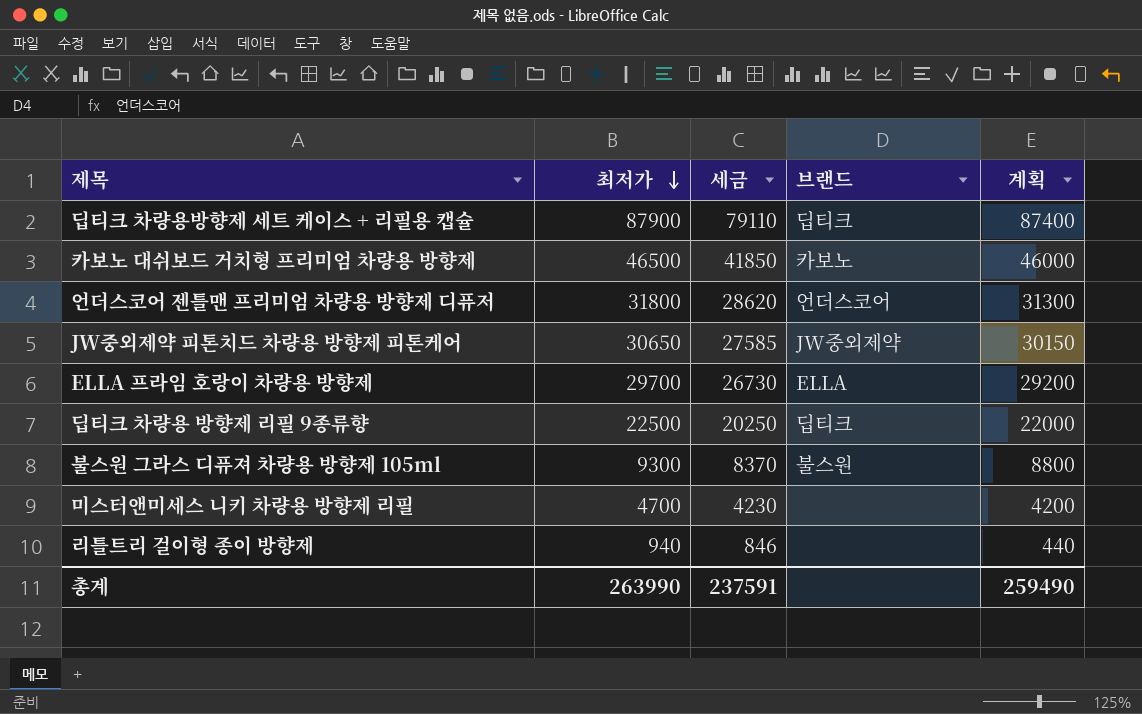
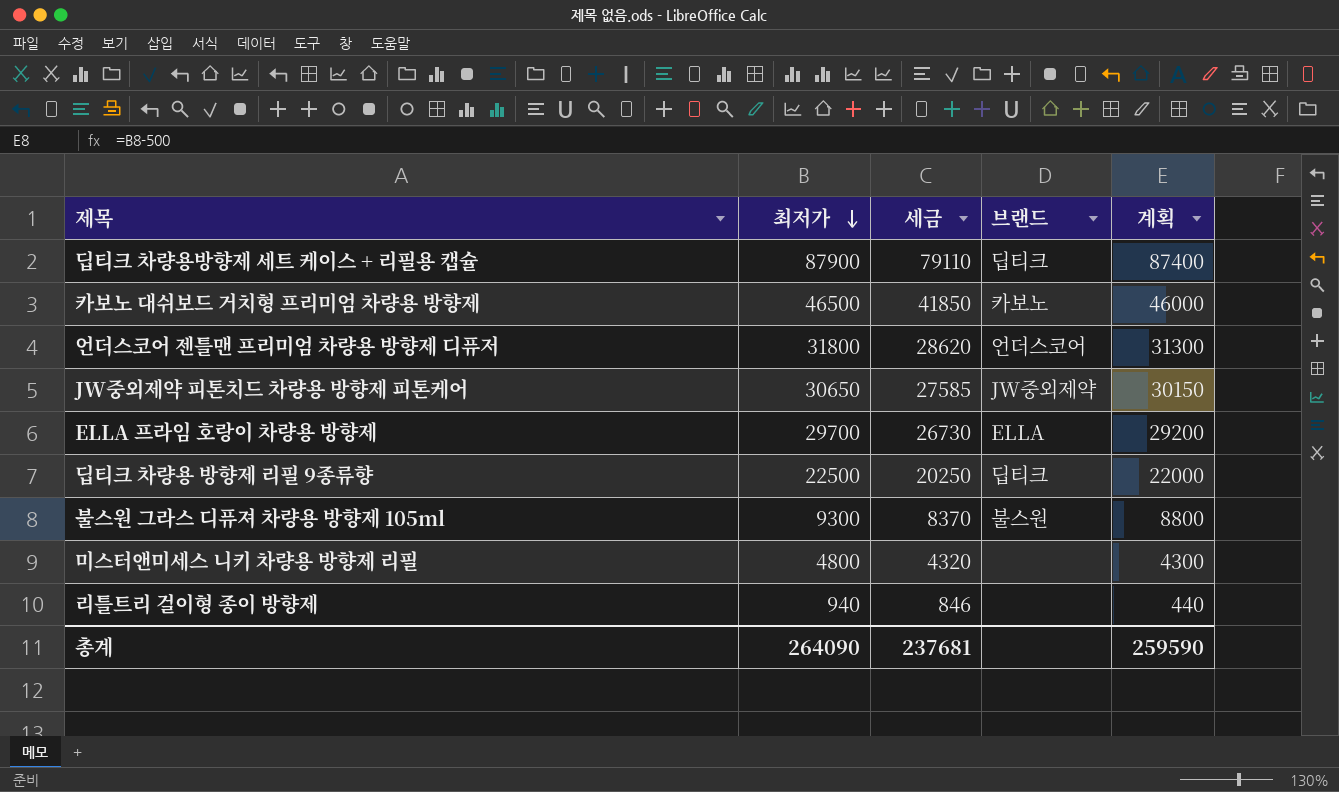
미스터앤미세스 니키 차량용 방향제 리필 | 최저가: 4700 -> 4800
미스터앤미세스 니키 차량용 방향제 리필 | 세금: 4230 -> 4320
미스터앤미세스 니키 차량용 방향제 리필 | 계획: 4200 -> 4300
총계 | 최저가: 263990 -> 264090
총계 | 세금: 237591 -> 237681
총계 | 계획: 259490 -> 259590

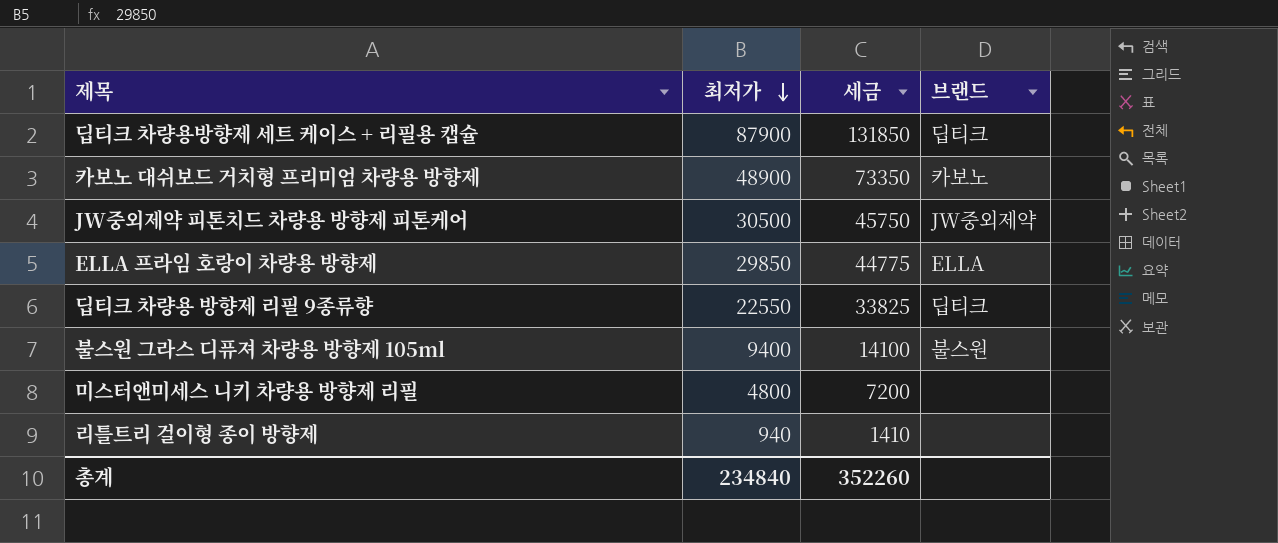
column 계획 | formula: [최저가] - 500 -> none
column 세금 | formula: [최저가] * 0.9 -> [최저가] * 1.5
row 언더스코어 젠틀맨 프리미엄 차량용 방향제 디퓨저: 31800 | 28620 | 언더스코어 | 31300 -> none
카보노 대쉬보드 거치형 프리미엄 차량용 방향제 | 최저가: 46500 -> 48900
JW중외제약 피톤치드 차량용 방향제 피톤케어 | 최저가: 30650 -> 30500
ELLA 프라임 호랑이 차량용 방향제 | 최저가: 29700 -> 29850
딥티크 차량용 방향제 리필 9종류향 | 최저가: 22500 -> 22550
불스원 그라스 디퓨져 차량용 방향제 105ml | 최저가: 9300 -> 9400
총계 | 최저가: 264090 -> 234840
총계 | 세금: 237681 -> 352260

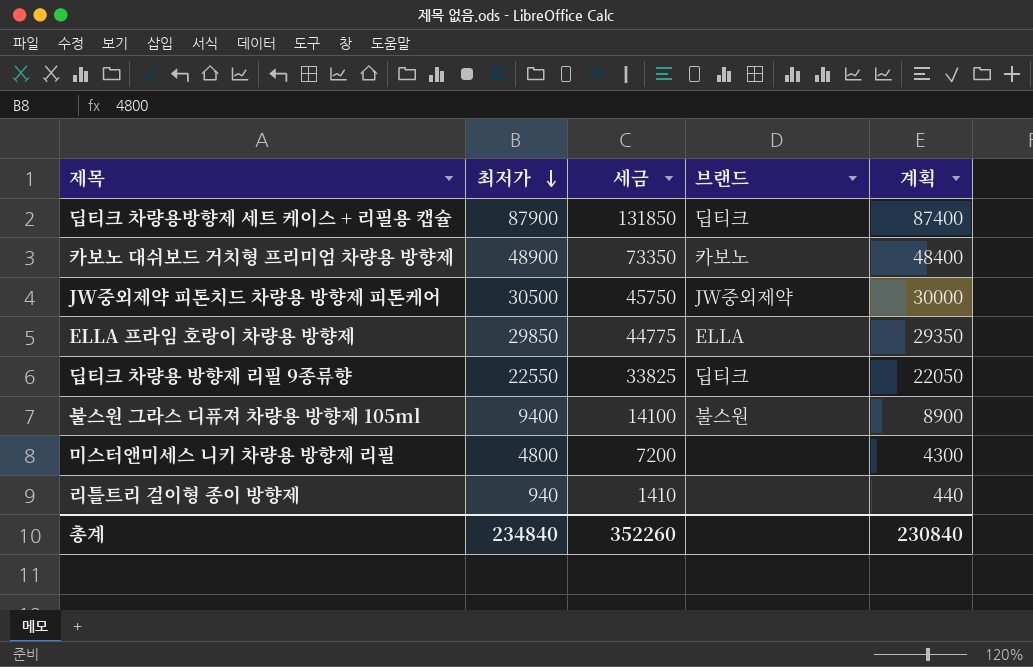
column 계획 | formula: none -> [최저가] - 500

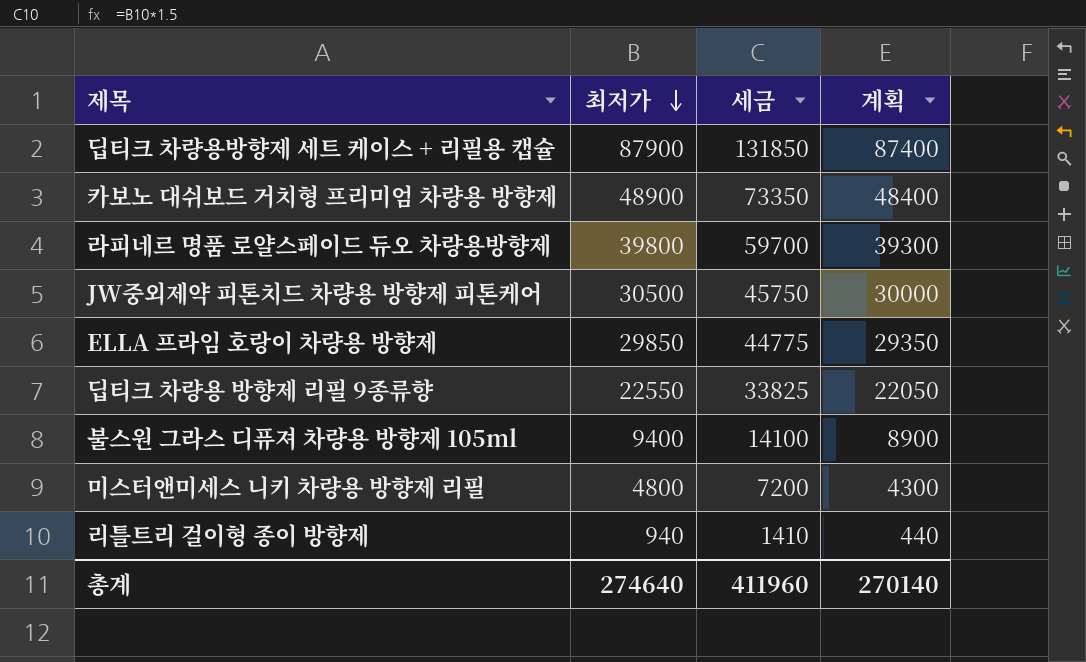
column 브랜드 | position: 4 -> none
row 라피네르 명품 로얄스페이드 듀오 차량용방향제: none -> 39800 | 59700 | 39300
총계 | 최저가: 234840 -> 274640
총계 | 세금: 352260 -> 411960
총계 | 계획: 230840 -> 270140

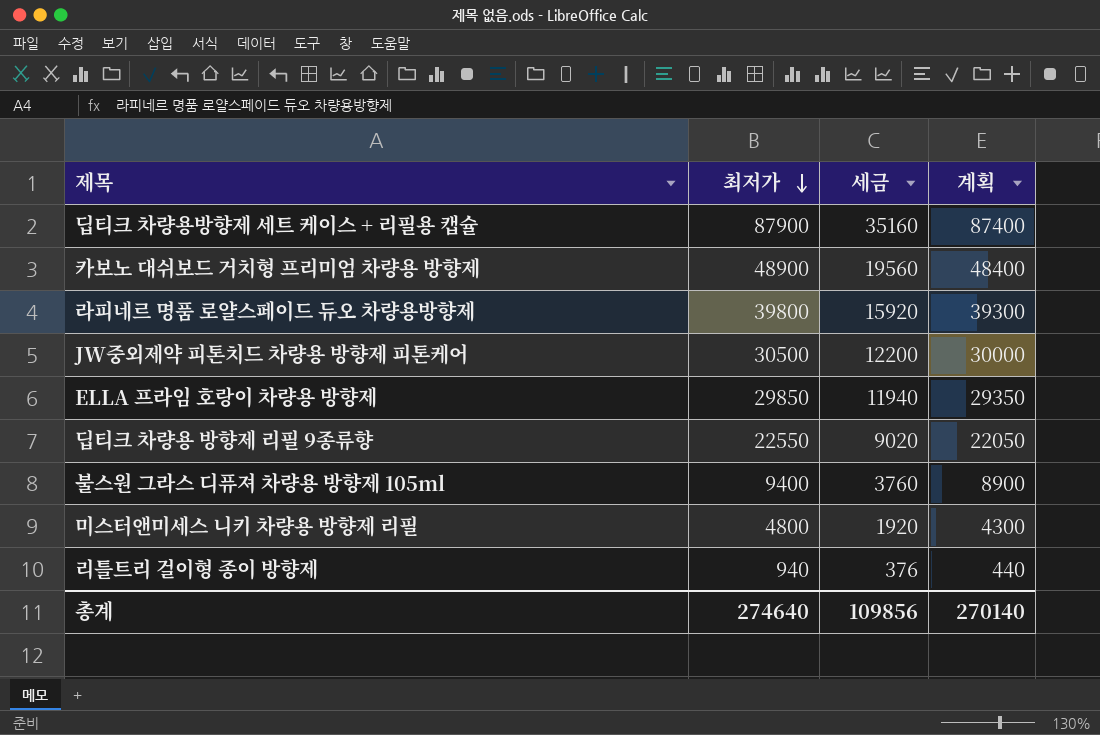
column 세금 | formula: [최저가] * 1.5 -> [최저가] * 0.4
총계 | 세금: 411960 -> 109856

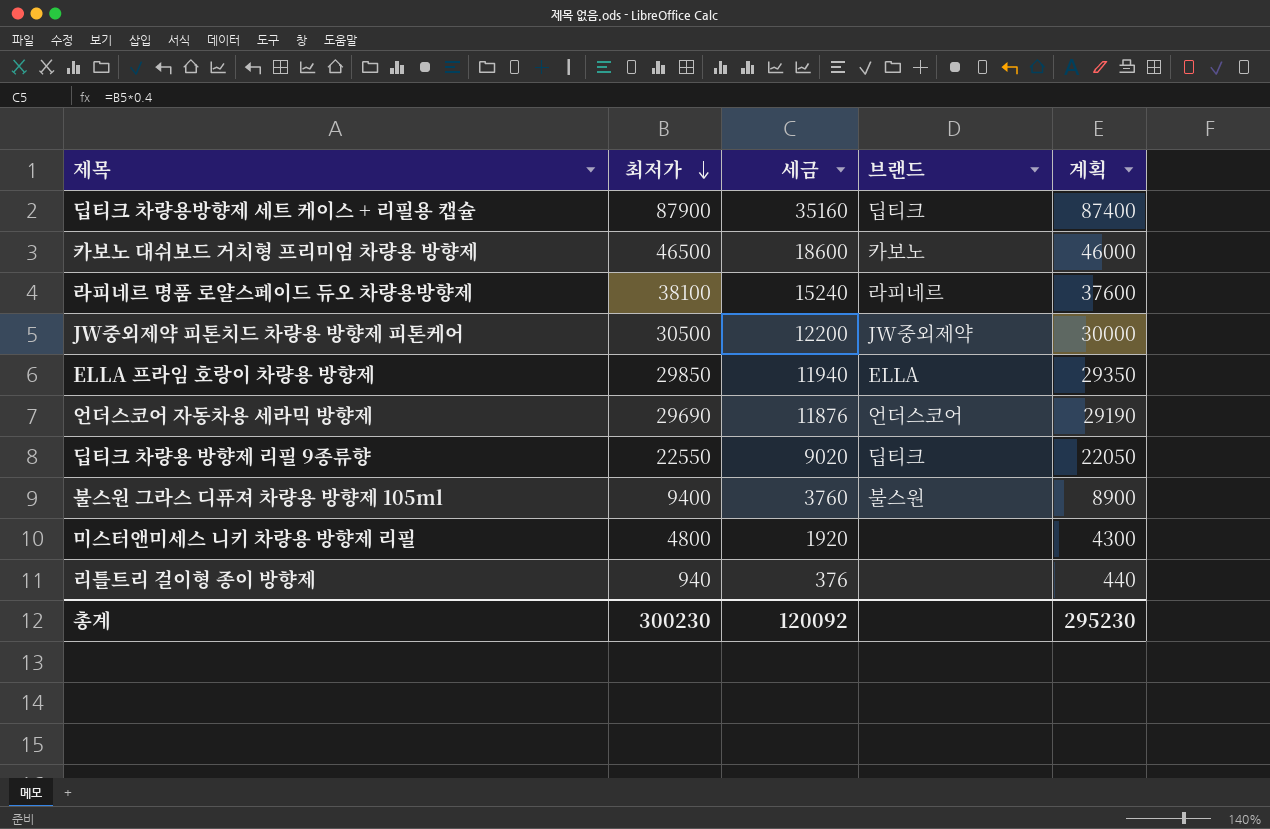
column 브랜드 | position: none -> 4
카보노 대쉬보드 거치형 프리미엄 차량용 방향제 | 최저가: 48900 -> 46500
카보노 대쉬보드 거치형 프리미엄 차량용 방향제 | 세금: 19560 -> 18600
카보노 대쉬보드 거치형 프리미엄 차량용 방향제 | 계획: 48400 -> 46000
라피네르 명품 로얄스페이드 듀오 차량용방향제 | 최저가: 39800 -> 38100
라피네르 명품 로얄스페이드 듀오 차량용방향제 | 세금: 15920 -> 15240
라피네르 명품 로얄스페이드 듀오 차량용방향제 | 계획: 39300 -> 37600
row 언더스코어 자동차용 세라믹 방향제: none -> 29690 | 11876 | 언더스코어 | 29190
총계 | 최저가: 274640 -> 300230
총계 | 세금: 109856 -> 120092
총계 | 계획: 270140 -> 295230

